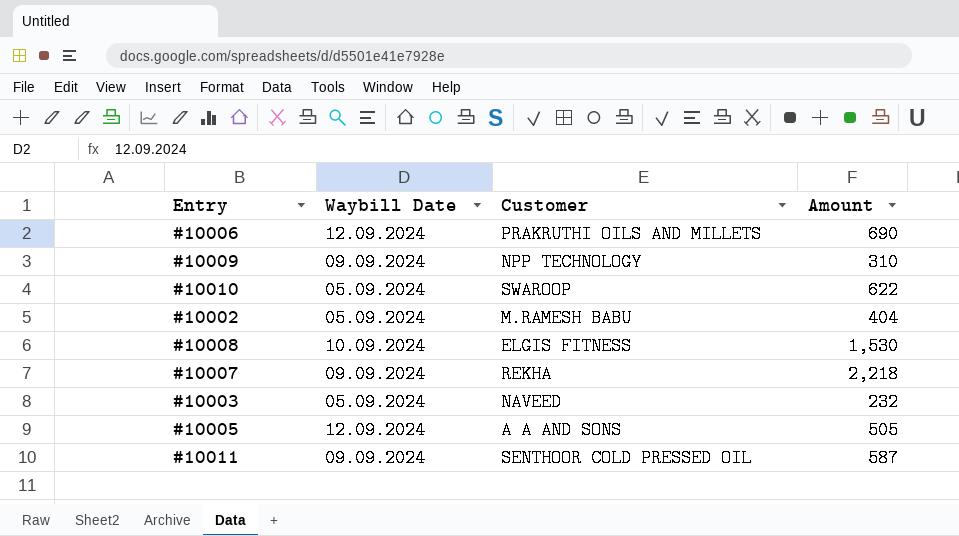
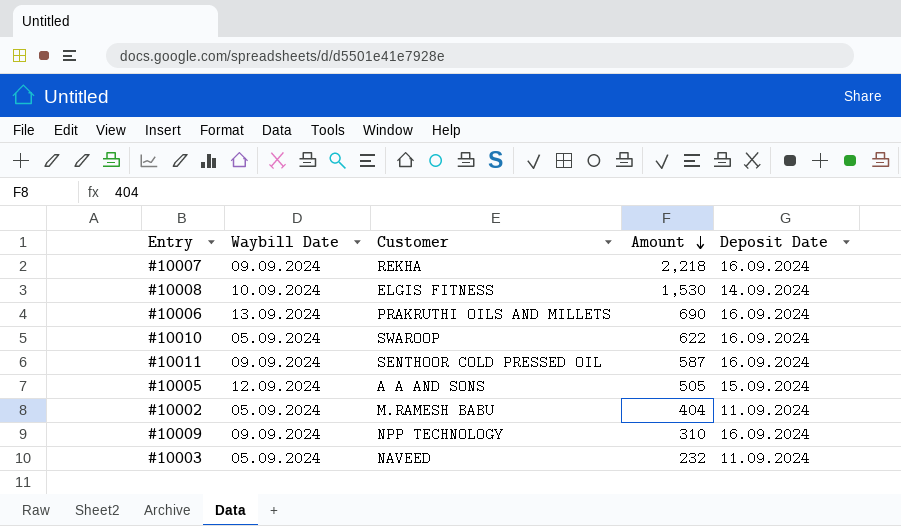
row order: none -> Amount descending
column Deposit Date | position: none -> 5
#10006 | Waybill Date: 12.09.2024 -> 13.09.2024

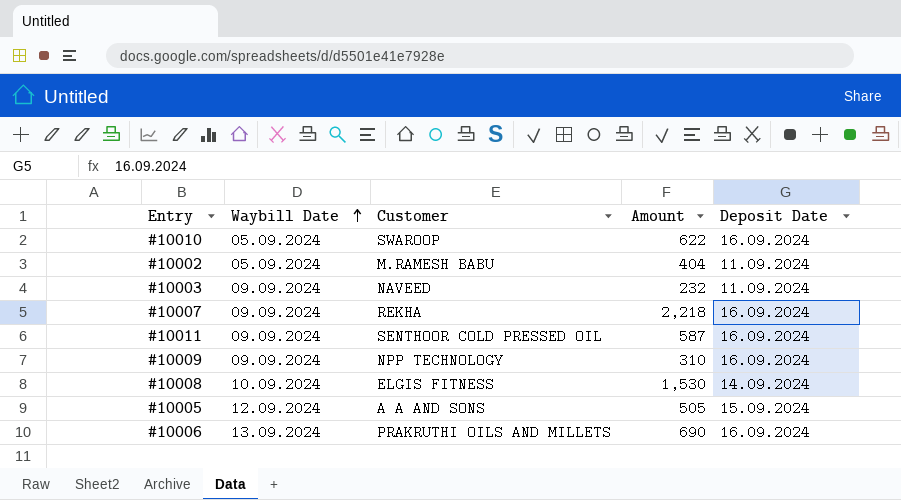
row order: Amount descending -> Waybill Date ascending
#10003 | Waybill Date: 05.09.2024 -> 09.09.2024

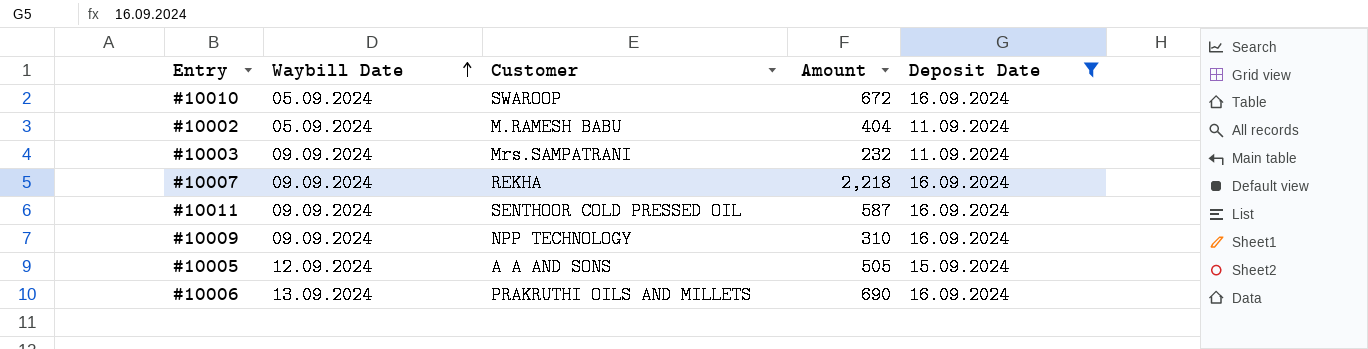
filter: none -> Deposit Date != 14.09.2024
#10010 | Amount: 622 -> 672
#10003 | Customer: NAVEED -> Mrs.SAMPATRANI

